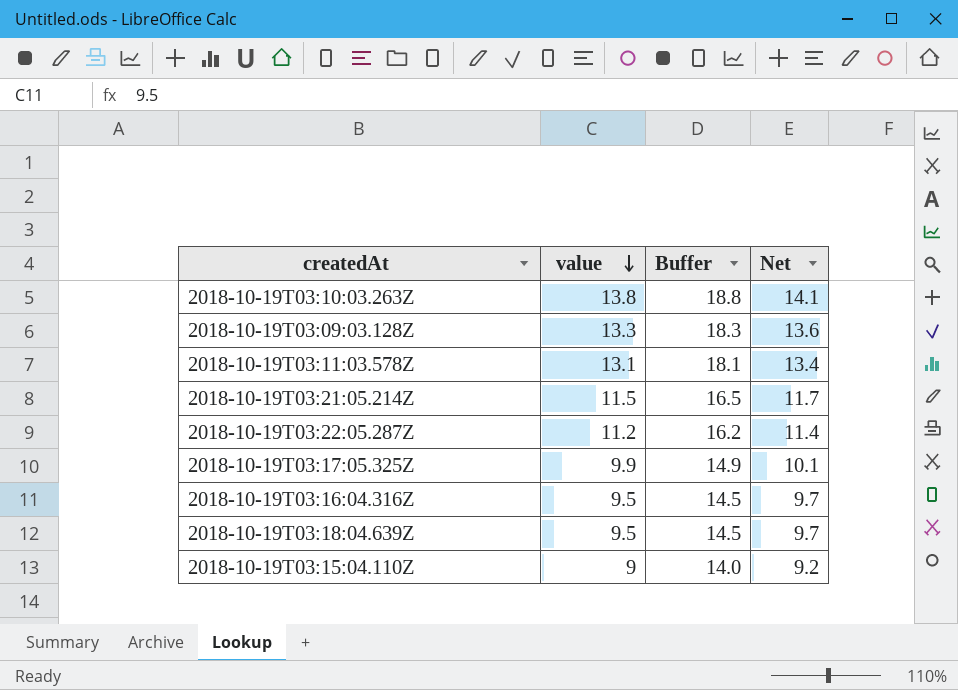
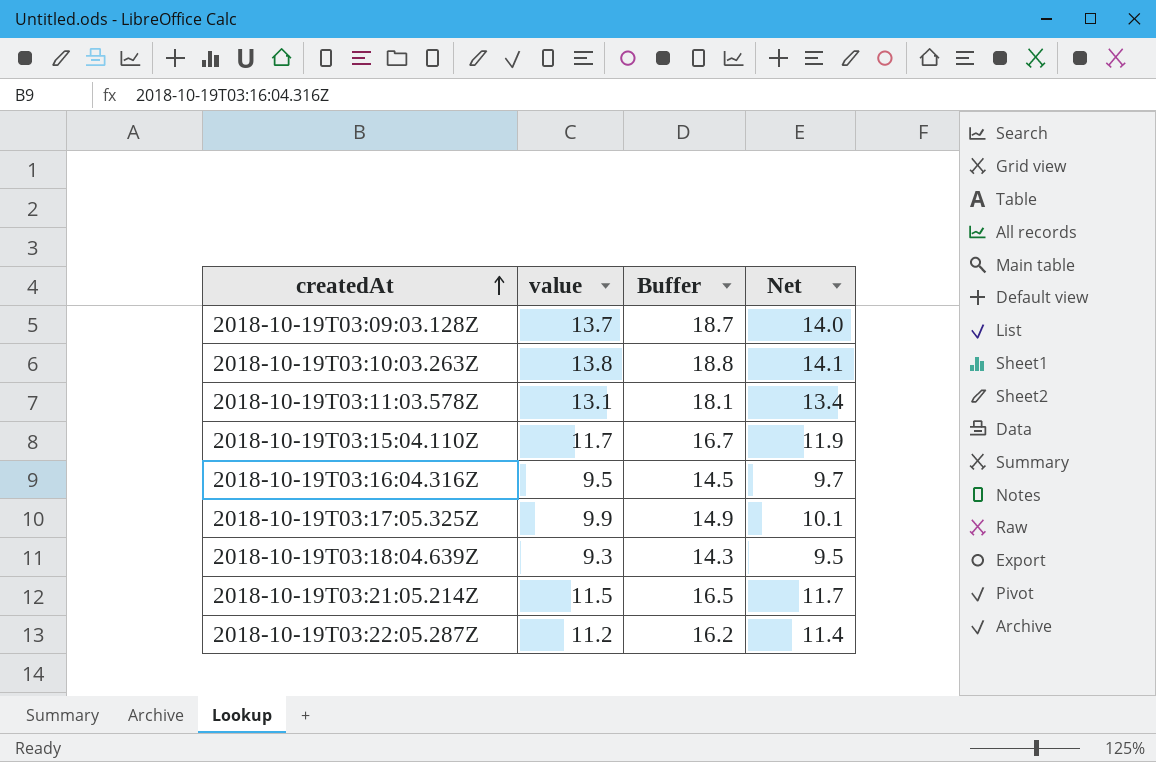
row order: value descending -> createdAt ascending
2018-10-19T03:09:03.128Z | value: 13.3 -> 13.7
2018-10-19T03:09:03.128Z | Buffer: 18.3 -> 18.7
2018-10-19T03:09:03.128Z | Net: 13.6 -> 14.0
2018-10-19T03:15:04.110Z | value: 9 -> 11.7
2018-10-19T03:15:04.110Z | Buffer: 14.0 -> 16.7
2018-10-19T03:15:04.110Z | Net: 9.2 -> 11.9
2018-10-19T03:18:04.639Z | value: 9.5 -> 9.3
2018-10-19T03:18:04.639Z | Buffer: 14.5 -> 14.3
2018-10-19T03:18:04.639Z | Net: 9.7 -> 9.5

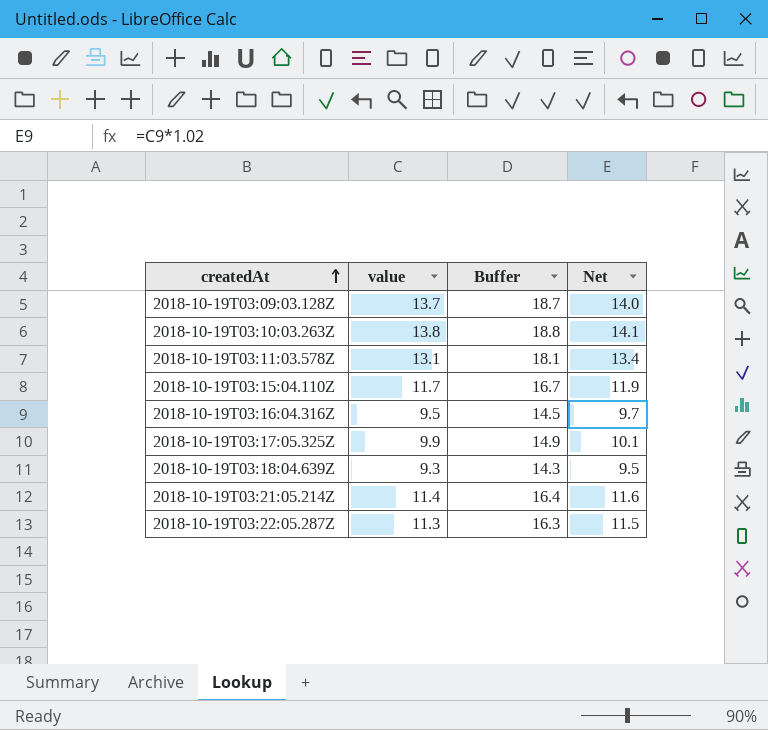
2018-10-19T03:21:05.214Z | value: 11.5 -> 11.4
2018-10-19T03:21:05.214Z | Buffer: 16.5 -> 16.4
2018-10-19T03:21:05.214Z | Net: 11.7 -> 11.6
2018-10-19T03:22:05.287Z | value: 11.2 -> 11.3
2018-10-19T03:22:05.287Z | Buffer: 16.2 -> 16.3
2018-10-19T03:22:05.287Z | Net: 11.4 -> 11.5

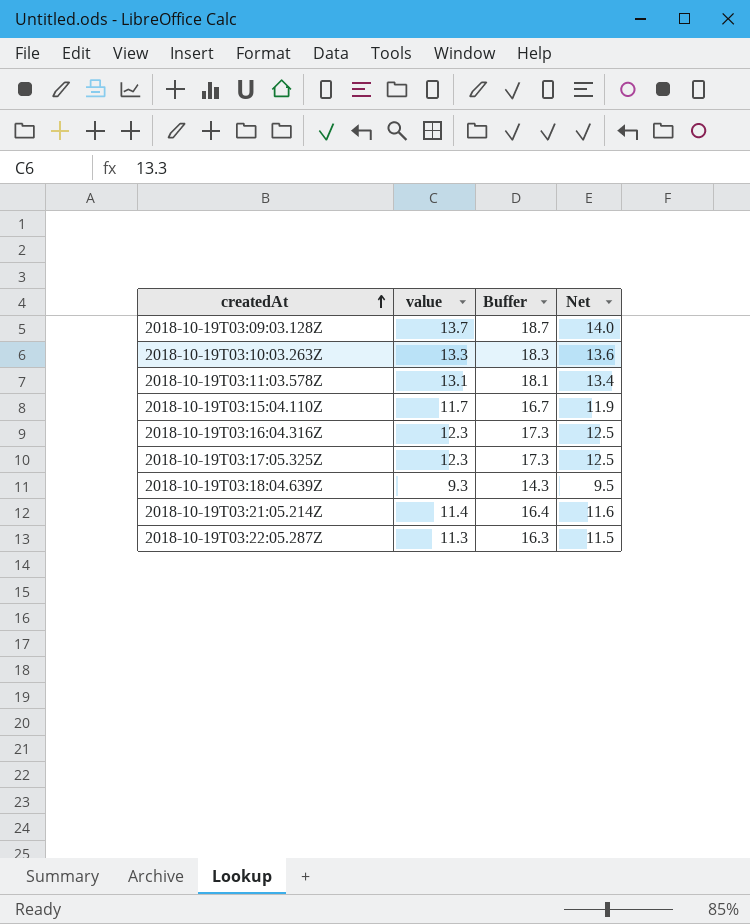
2018-10-19T03:10:03.263Z | value: 13.8 -> 13.3
2018-10-19T03:10:03.263Z | Buffer: 18.8 -> 18.3
2018-10-19T03:10:03.263Z | Net: 14.1 -> 13.6
2018-10-19T03:16:04.316Z | value: 9.5 -> 12.3
2018-10-19T03:16:04.316Z | Buffer: 14.5 -> 17.3
2018-10-19T03:16:04.316Z | Net: 9.7 -> 12.5
2018-10-19T03:17:05.325Z | value: 9.9 -> 12.3
2018-10-19T03:17:05.325Z | Buffer: 14.9 -> 17.3
2018-10-19T03:17:05.325Z | Net: 10.1 -> 12.5

